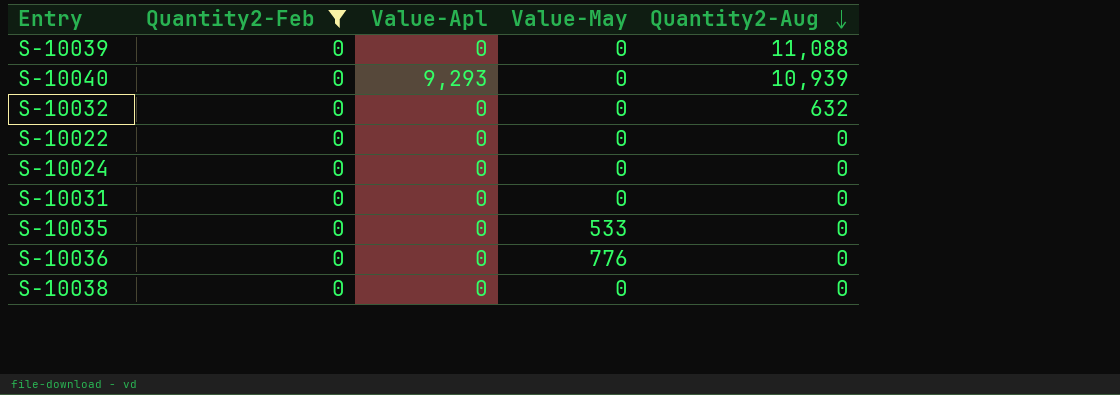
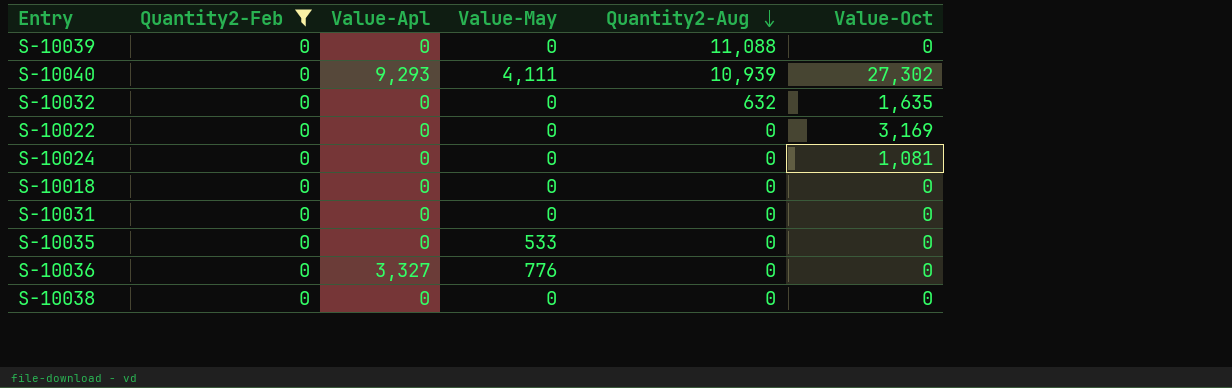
column Value-Oct | position: none -> 6
S-10040 | Value-May: 0 -> 4,111
row S-10018: none -> 0 | 0 | 0 | 0 | 0
S-10036 | Value-Apl: 0 -> 3,327

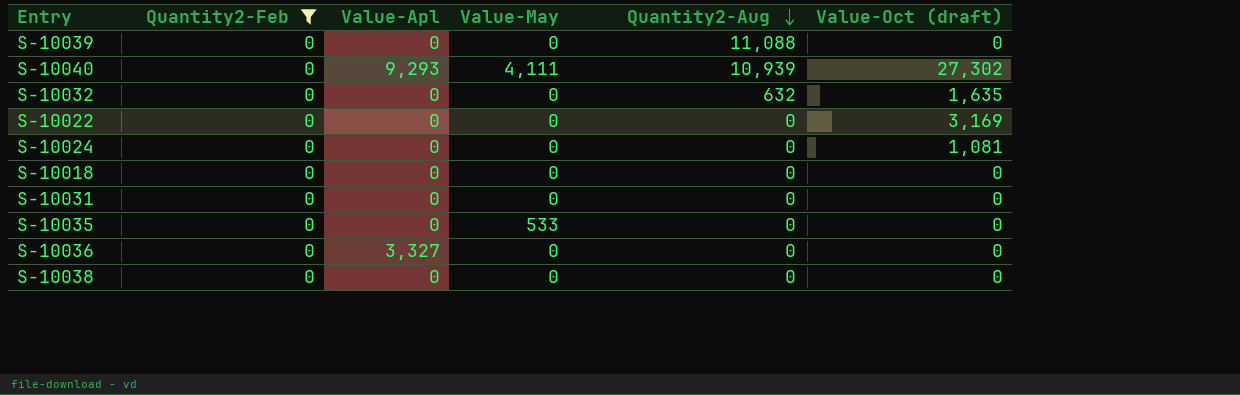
column name: Value-Oct -> Value-Oct (draft)
S-10036 | Value-May: 776 -> 0

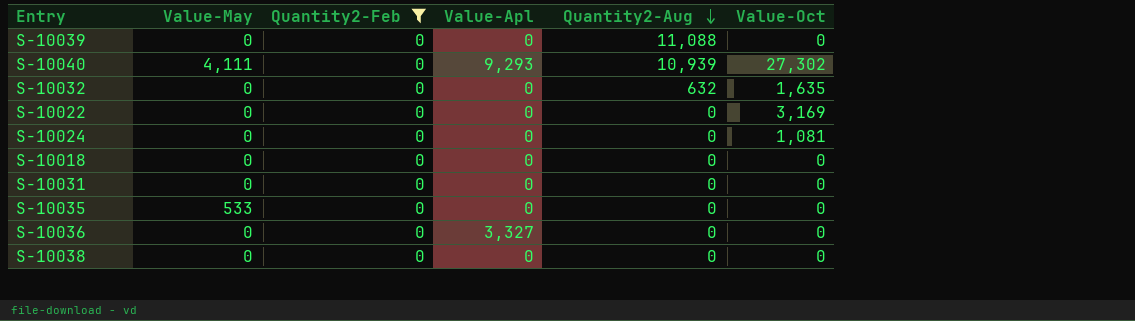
column Value-May | position: 4 -> 2
column name: Value-Oct (draft) -> Value-Oct

